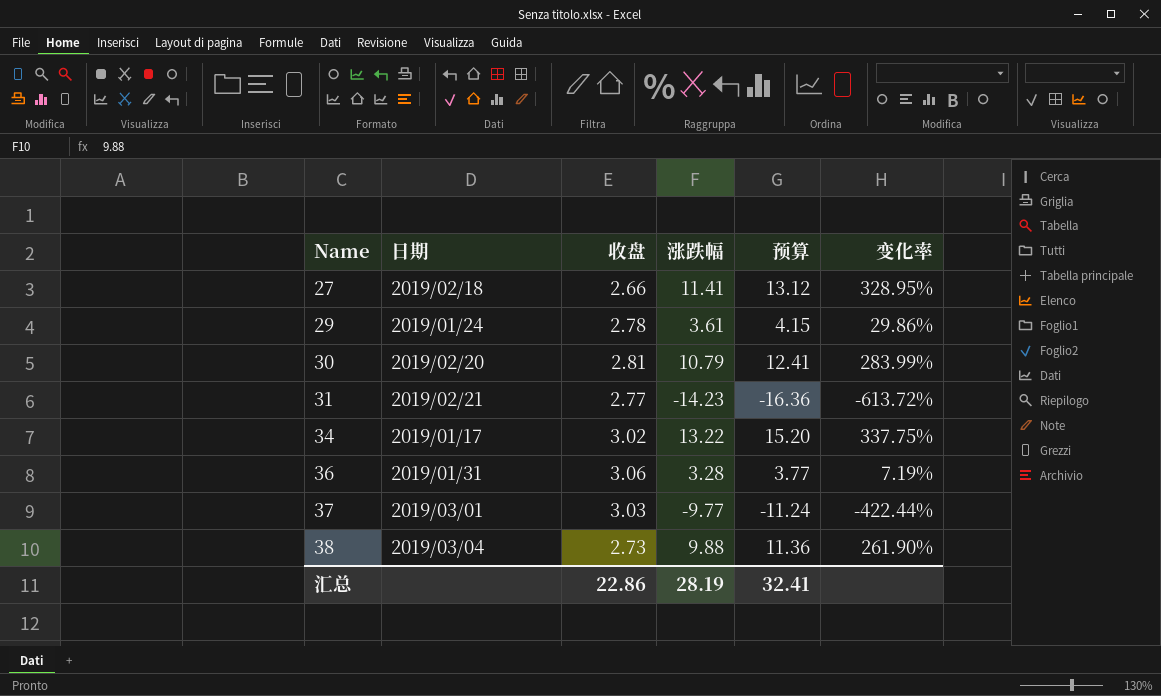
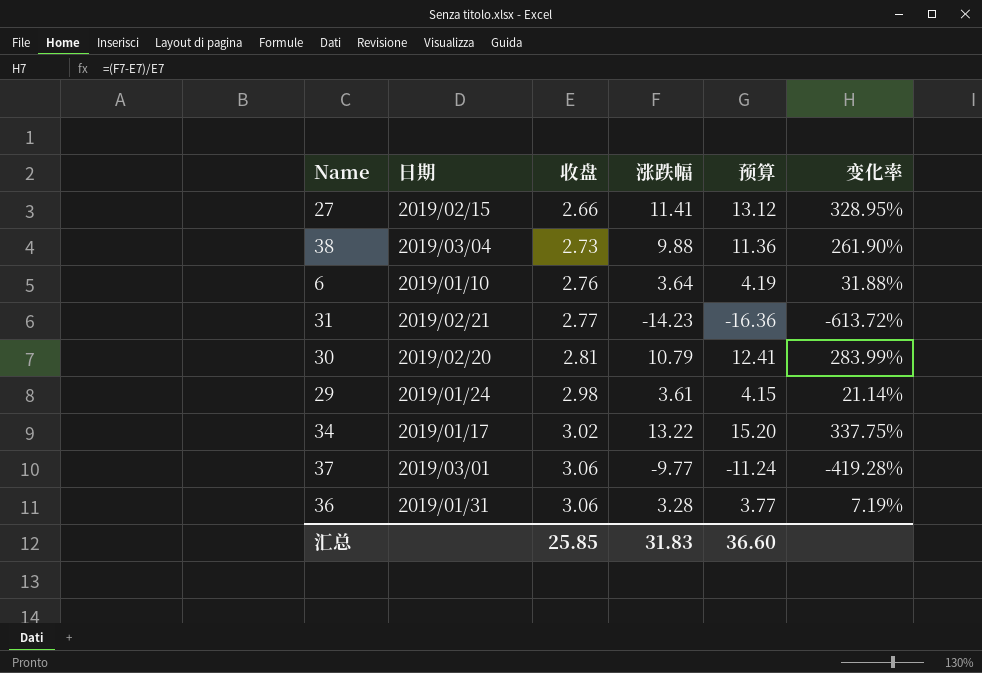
row order: Name ascending -> 收盘 ascending
27 | 日期: 2019/02/18 -> 2019/02/15
row 6: none -> 2019/01/10 | 2.76 | 3.64 | 4.19 | 31.88%
29 | 收盘: 2.78 -> 2.98
29 | 变化率: 29.86% -> 21.14%
37 | 收盘: 3.03 -> 3.06
37 | 变化率: -422.44% -> -419.28%
汇总 | 收盘: 22.86 -> 25.85
汇总 | 涨跌幅: 28.19 -> 31.83
汇总 | 预算: 32.41 -> 36.60

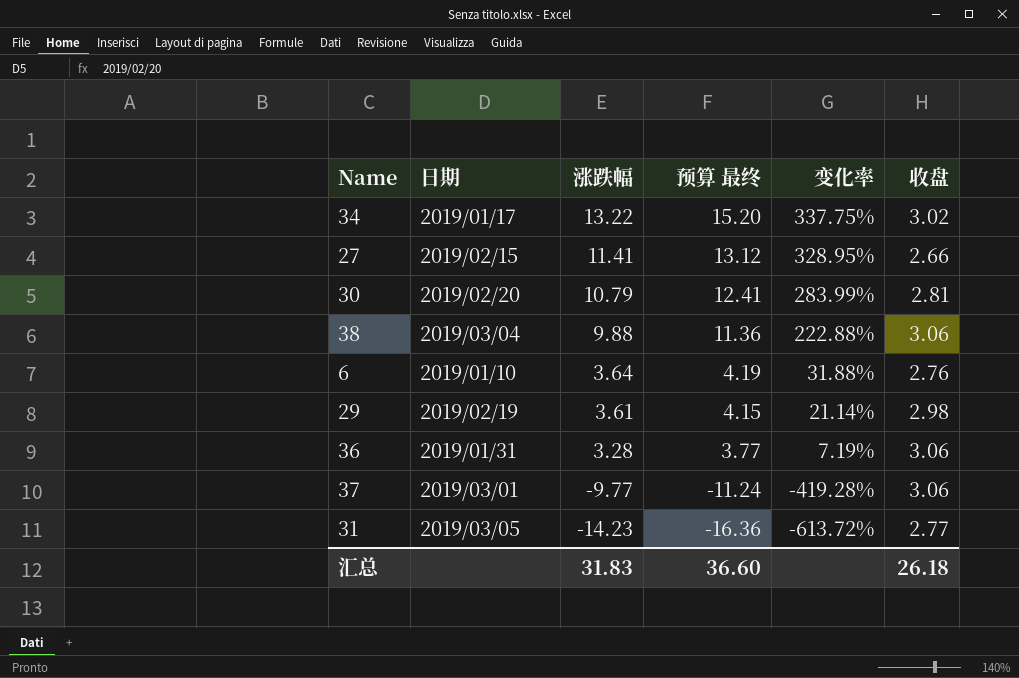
row order: 收盘 ascending -> 涨跌幅 descending
column name: 预算 -> 预算 最终
column 收盘 | position: 3 -> 6
38 | 变化率: 261.90% -> 222.88%
38 | 收盘: 2.73 -> 3.06
29 | 日期: 2019/01/24 -> 2019/02/19
31 | 日期: 2019/02/21 -> 2019/03/05
汇总 | 收盘: 25.85 -> 26.18

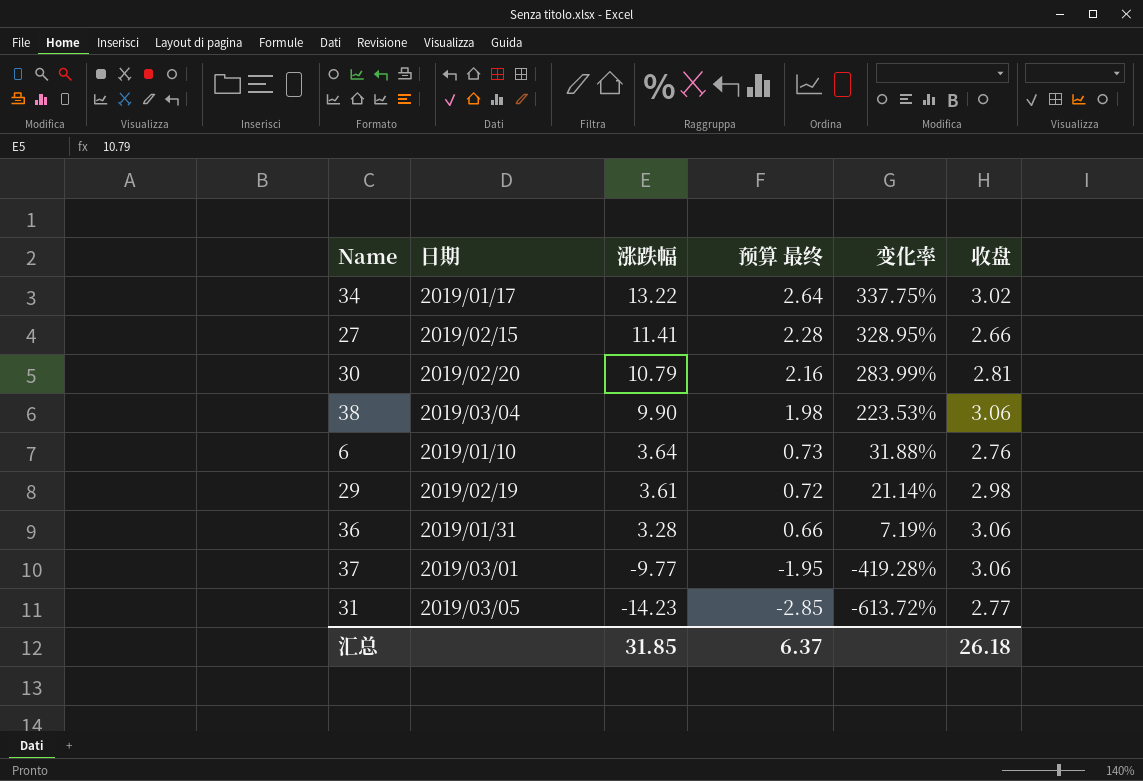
column 预算 最终 | formula: [涨跌幅] * 1.15 -> [涨跌幅] * 0.2
38 | 涨跌幅: 9.88 -> 9.90
38 | 变化率: 222.88% -> 223.53%
汇总 | 涨跌幅: 31.83 -> 31.85
汇总 | 预算 最终: 36.60 -> 6.37

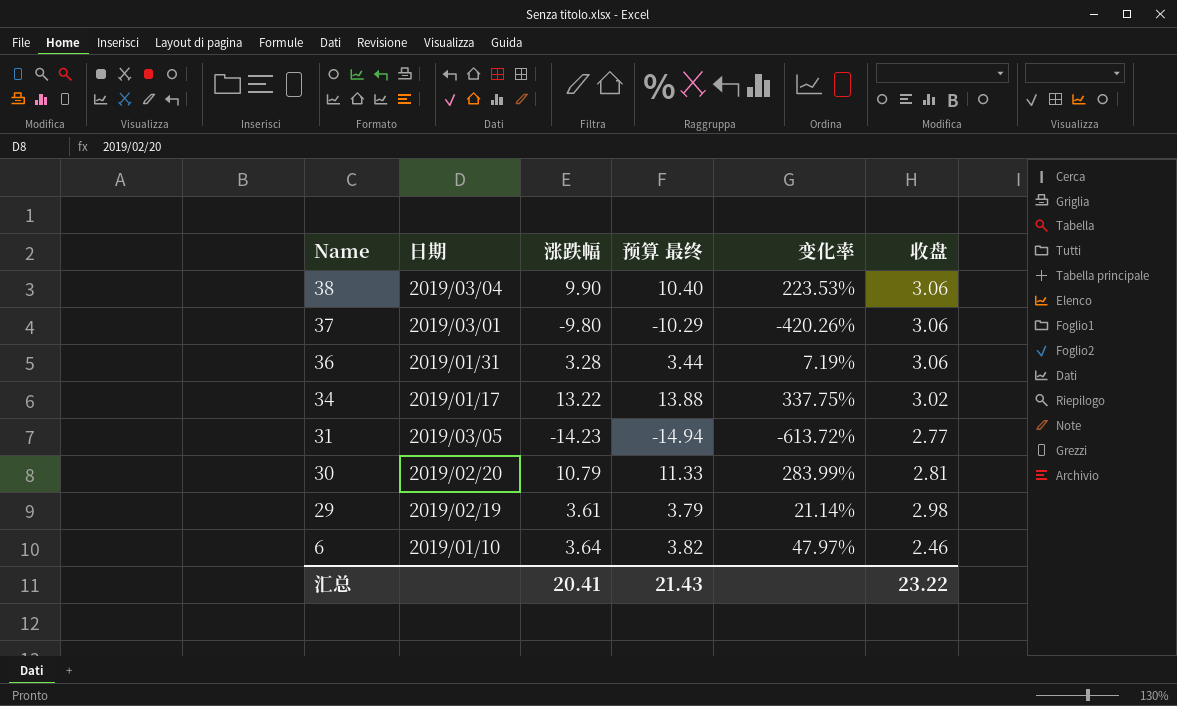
row order: 涨跌幅 descending -> Name descending
column 预算 最终 | formula: [涨跌幅] * 0.2 -> [涨跌幅] * 1.05
row 27: 2019/02/15 | 11.41 | 2.28 | 328.95% | 2.66 -> none
37 | 涨跌幅: -9.77 -> -9.80
37 | 变化率: -419.28% -> -420.26%
6 | 变化率: 31.88% -> 47.97%
6 | 收盘: 2.76 -> 2.46
汇总 | 涨跌幅: 31.85 -> 20.41
汇总 | 预算 最终: 6.37 -> 21.43
汇总 | 收盘: 26.18 -> 23.22

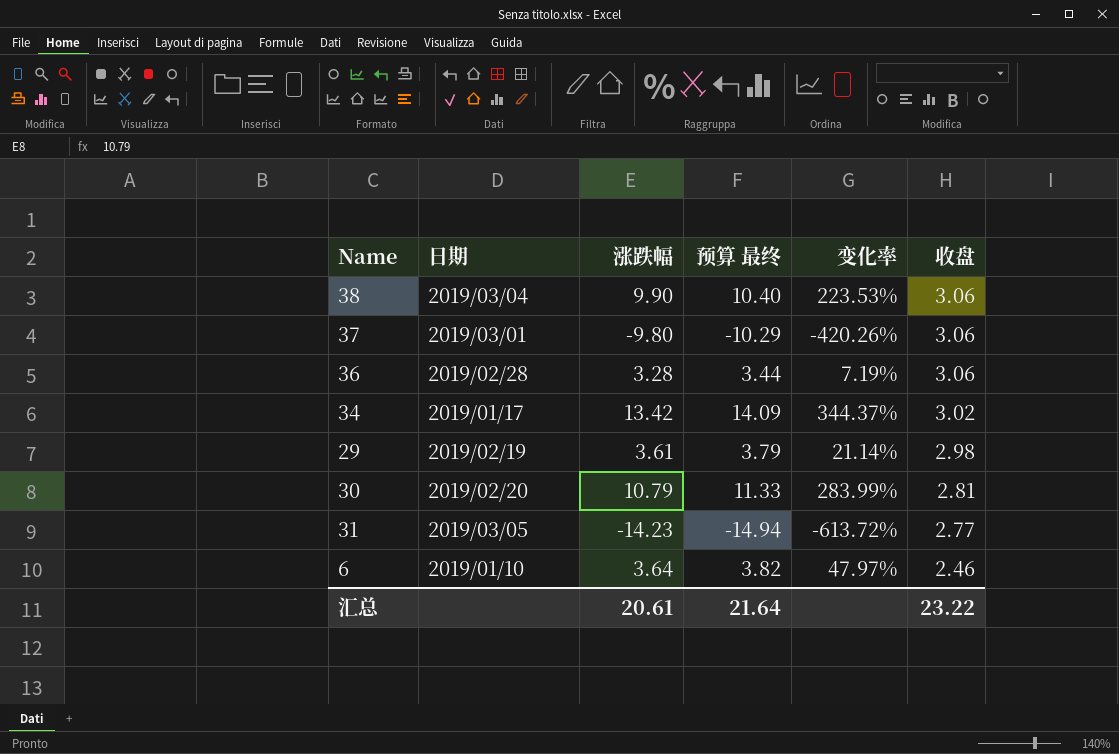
row order: Name descending -> 收盘 descending
36 | 日期: 2019/01/31 -> 2019/02/28
34 | 涨跌幅: 13.22 -> 13.42
34 | 预算 最终: 13.88 -> 14.09
34 | 变化率: 337.75% -> 344.37%
汇总 | 涨跌幅: 20.41 -> 20.61
汇总 | 预算 最终: 21.43 -> 21.64

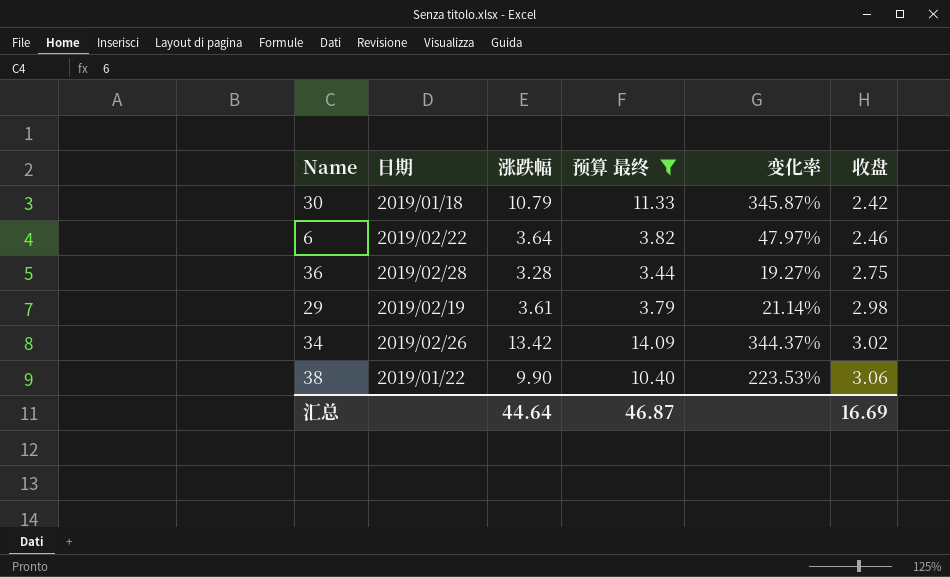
filter: none -> 预算 最终 >= 3.44
row order: 收盘 descending -> 收盘 ascending
30 | 日期: 2019/02/20 -> 2019/01/18
30 | 变化率: 283.99% -> 345.87%
30 | 收盘: 2.81 -> 2.42
6 | 日期: 2019/01/10 -> 2019/02/22
36 | 变化率: 7.19% -> 19.27%
36 | 收盘: 3.06 -> 2.75
34 | 日期: 2019/01/17 -> 2019/02/26
38 | 日期: 2019/03/04 -> 2019/01/22
汇总 | 涨跌幅: 20.61 -> 44.64
汇总 | 预算 最终: 21.64 -> 46.87
汇总 | 收盘: 23.22 -> 16.69

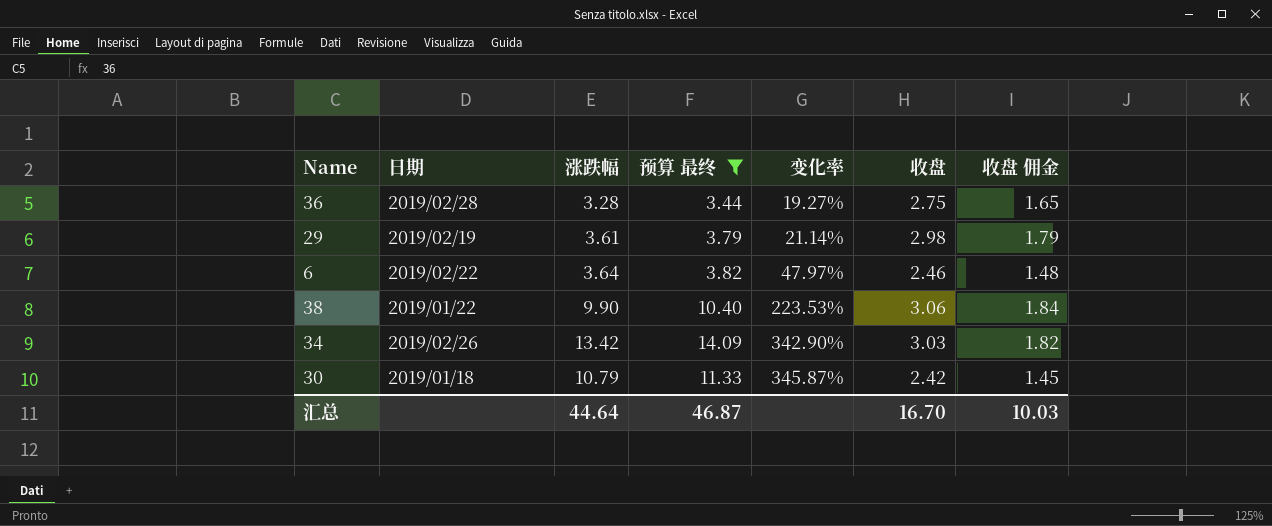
row order: 收盘 ascending -> 变化率 ascending
column 收盘 佣金 | formula: none -> [收盘] * 0.6
34 | 变化率: 344.37% -> 342.90%
34 | 收盘: 3.02 -> 3.03
汇总 | 收盘: 16.69 -> 16.70

